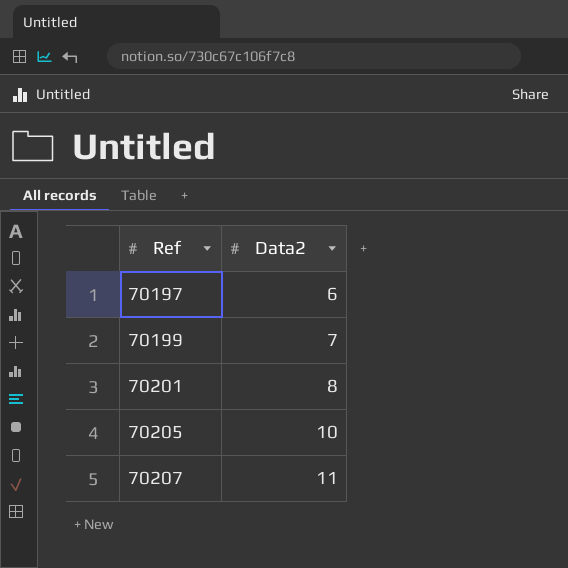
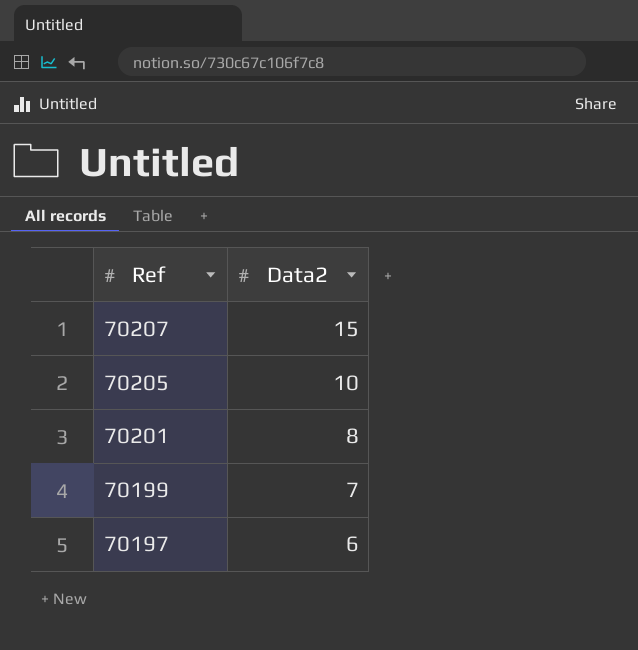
row order: Ref ascending -> Ref descending
70207 | Data2: 11 -> 15

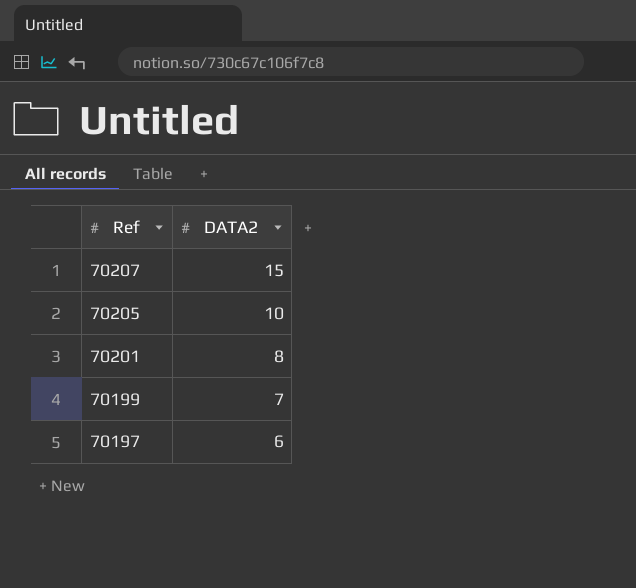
column name: Data2 -> DATA2

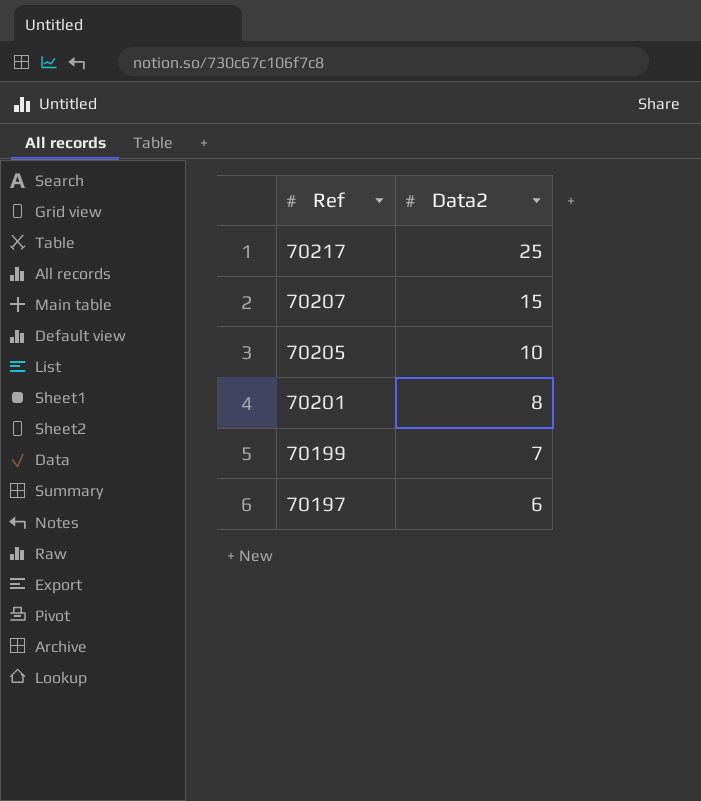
column name: DATA2 -> Data2
row 70217: none -> 25

